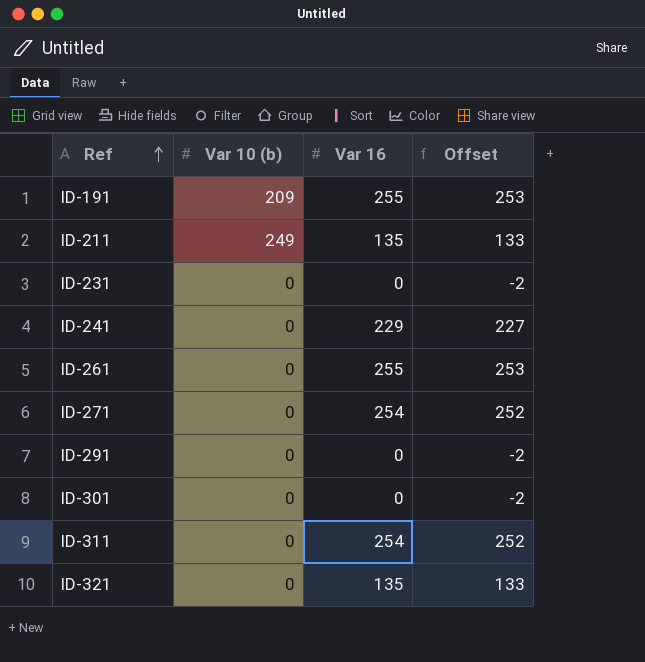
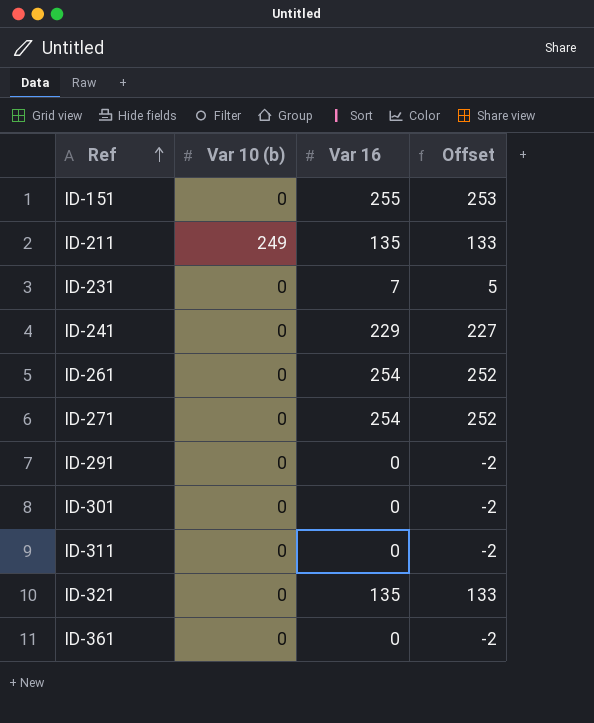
row ID-191: 209 | 255 | 253 -> none
row ID-151: none -> 0 | 255 | 253
ID-231 | Var 16: 0 -> 7
ID-231 | Offset: -2 -> 5
ID-261 | Var 16: 255 -> 254
ID-261 | Offset: 253 -> 252
ID-311 | Var 16: 254 -> 0
ID-311 | Offset: 252 -> -2
row ID-361: none -> 0 | 0 | -2

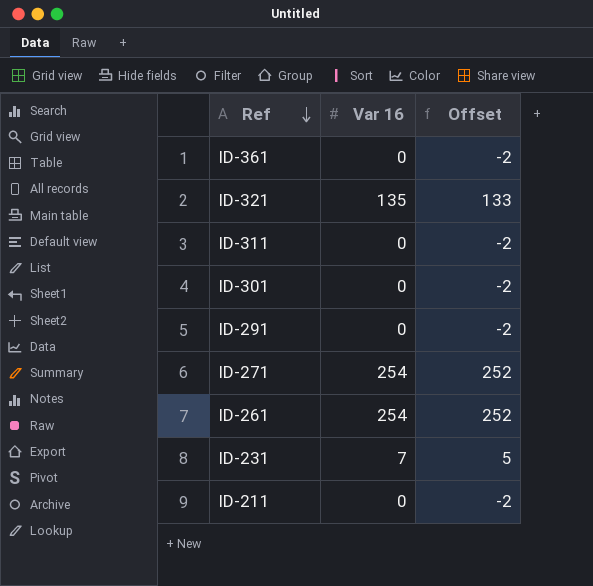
row order: Ref ascending -> Ref descending
column Var 10 (b) | position: 2 -> none
row ID-151: 0 | 255 | 253 -> none
row ID-241: 0 | 229 | 227 -> none
ID-211 | Var 16: 135 -> 0
ID-211 | Offset: 133 -> -2

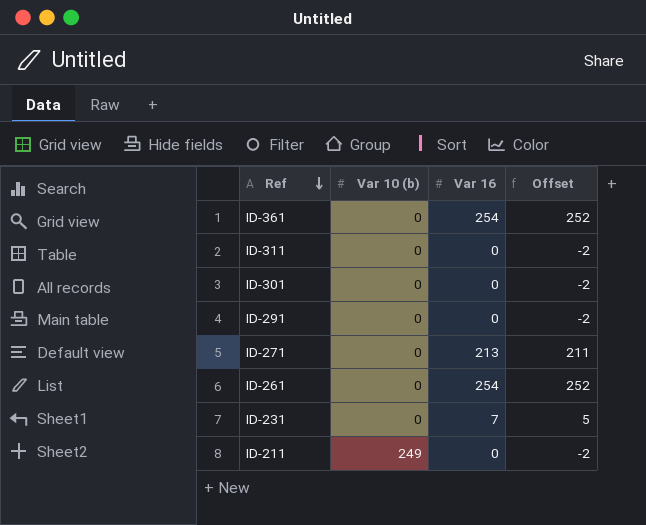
column Var 10 (b) | position: none -> 2
row ID-321: 135 | 133 -> none
ID-361 | Var 16: 0 -> 254
ID-361 | Offset: -2 -> 252
ID-271 | Var 16: 254 -> 213
ID-271 | Offset: 252 -> 211

